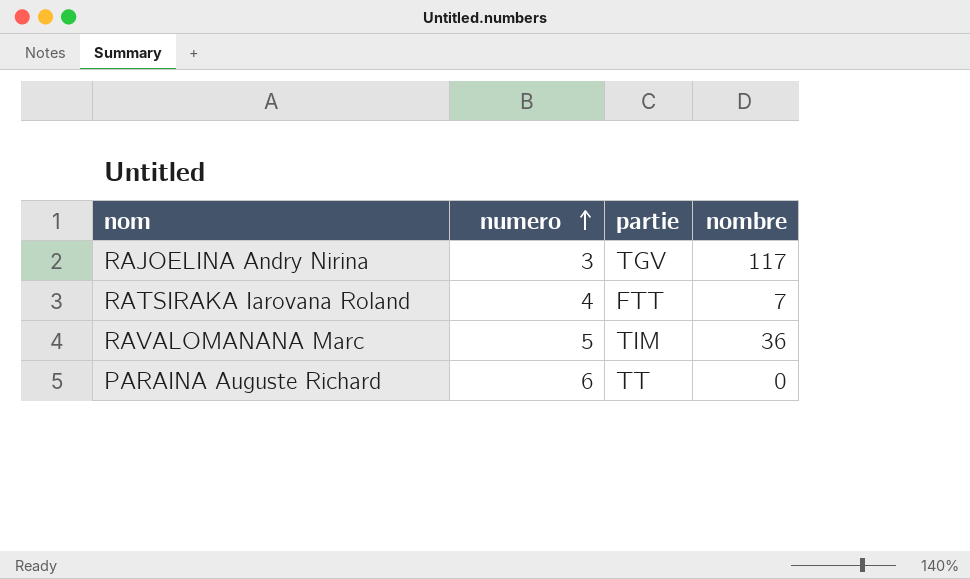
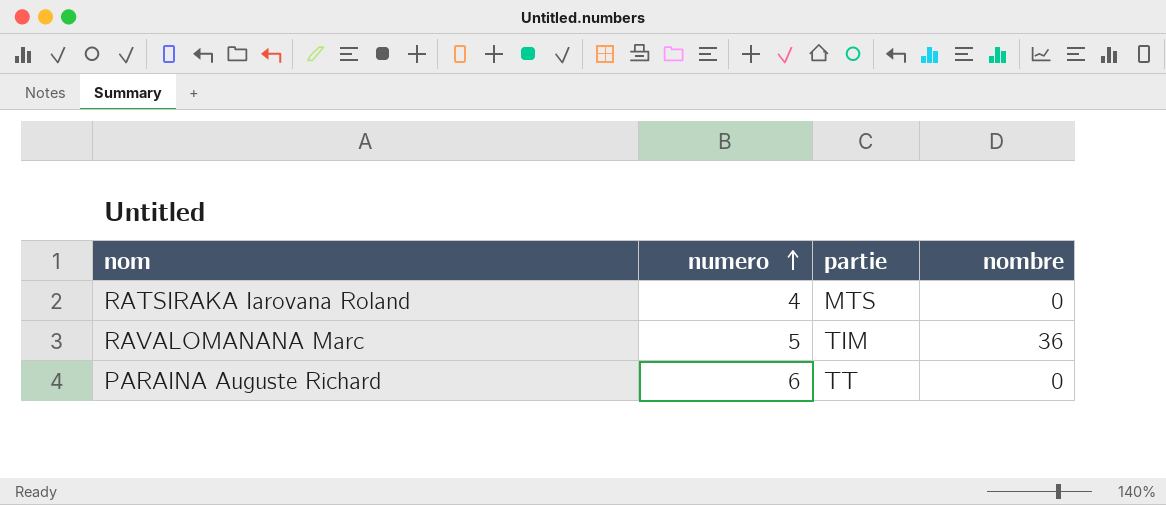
row RAJOELINA Andry Nirina: 3 | TGV | 117 -> none
RATSIRAKA Iarovana Roland | partie: FTT -> MTS
RATSIRAKA Iarovana Roland | nombre: 7 -> 0

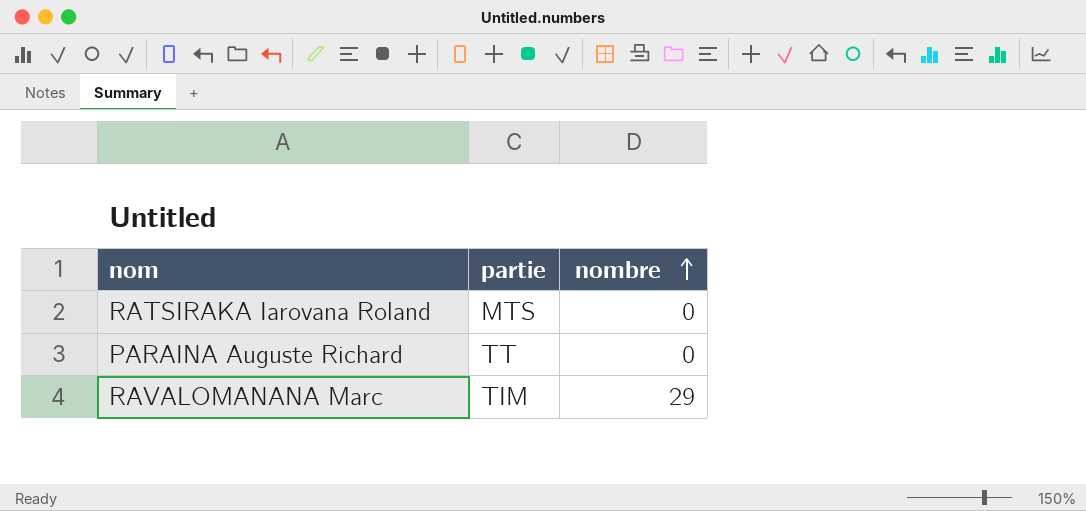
row order: numero ascending -> nombre ascending
column numero | position: 2 -> none
RAVALOMANANA Marc | nombre: 36 -> 29

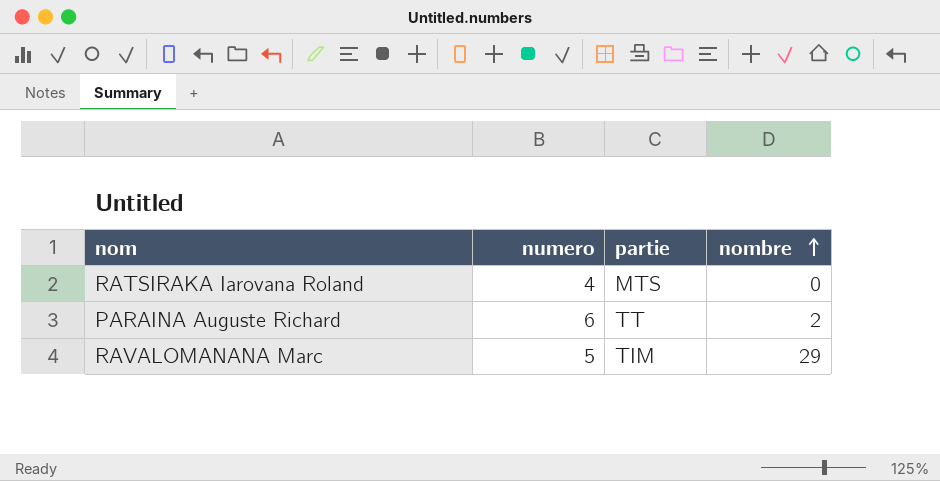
column numero | position: none -> 2
PARAINA Auguste Richard | nombre: 0 -> 2

